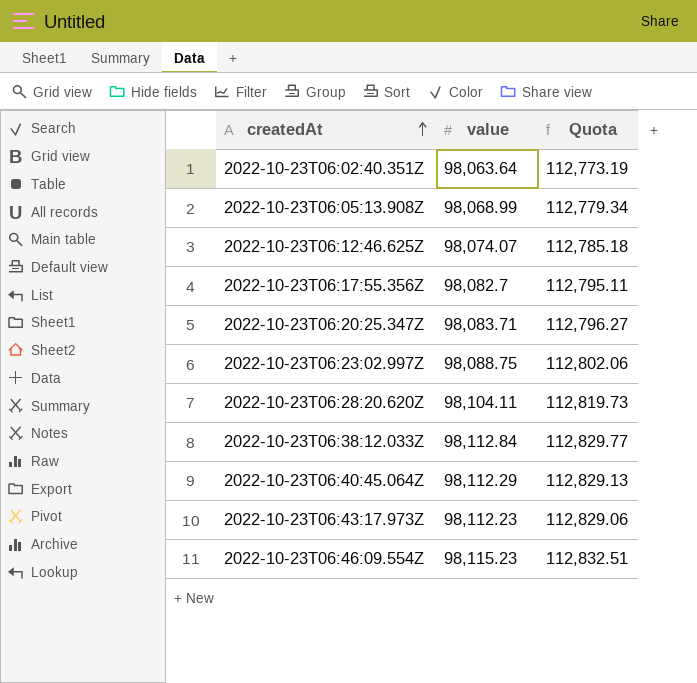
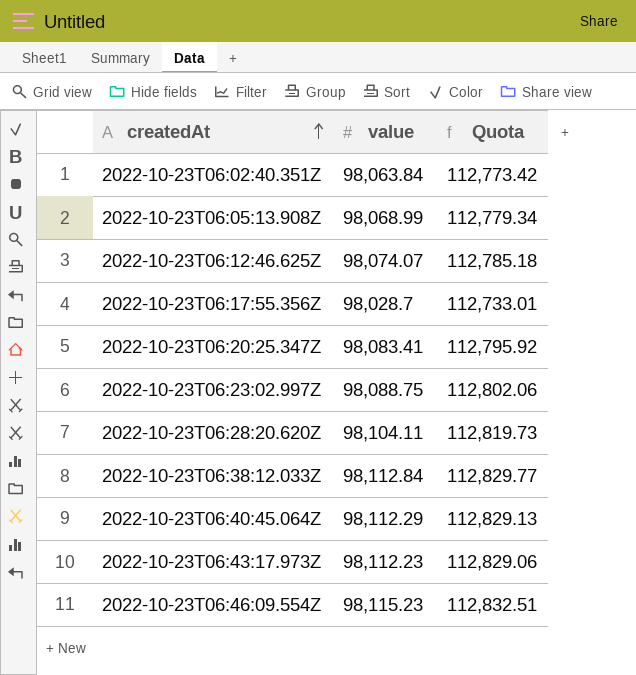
2022-10-23T06:02:40.351Z | value: 98,063.64 -> 98,063.84
2022-10-23T06:02:40.351Z | Quota: 112,773.19 -> 112,773.42
2022-10-23T06:17:55.356Z | value: 98,082.7 -> 98,028.7
2022-10-23T06:17:55.356Z | Quota: 112,795.11 -> 112,733.01
2022-10-23T06:20:25.347Z | value: 98,083.71 -> 98,083.41
2022-10-23T06:20:25.347Z | Quota: 112,796.27 -> 112,795.92

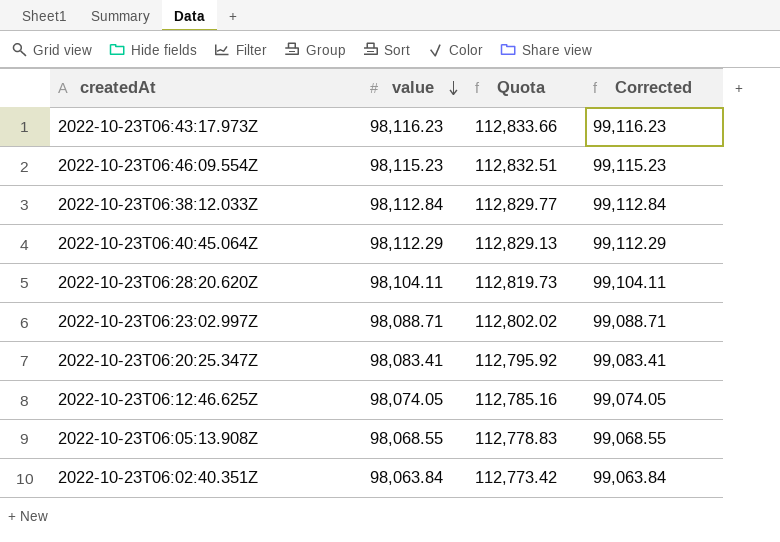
row order: createdAt ascending -> value descending
column Corrected | formula: none -> [value] + 1000
row 2022-10-23T06:17:55.356Z: 98,028.7 | 112,733.01 -> none
2022-10-23T06:43:17.973Z | value: 98,112.23 -> 98,116.23
2022-10-23T06:43:17.973Z | Quota: 112,829.06 -> 112,833.66
2022-10-23T06:23:02.997Z | value: 98,088.75 -> 98,088.71
2022-10-23T06:23:02.997Z | Quota: 112,802.06 -> 112,802.02
2022-10-23T06:12:46.625Z | value: 98,074.07 -> 98,074.05
2022-10-23T06:12:46.625Z | Quota: 112,785.18 -> 112,785.16
2022-10-23T06:05:13.908Z | value: 98,068.99 -> 98,068.55
2022-10-23T06:05:13.908Z | Quota: 112,779.34 -> 112,778.83

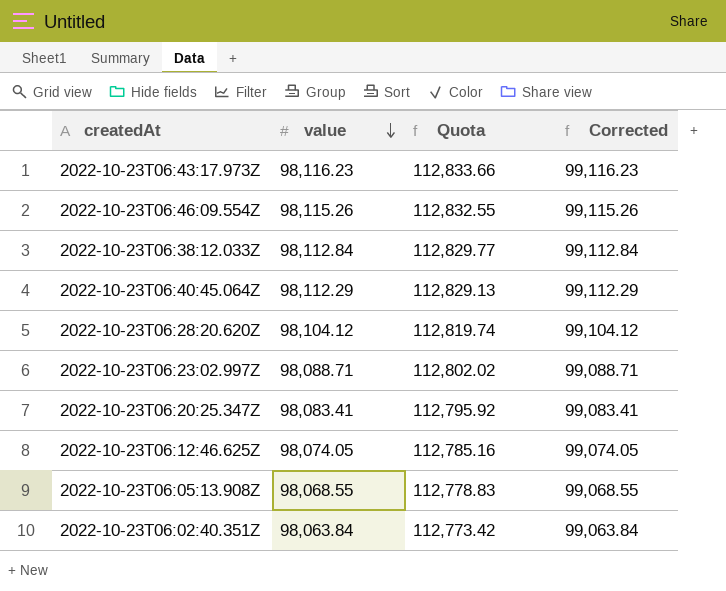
2022-10-23T06:46:09.554Z | value: 98,115.23 -> 98,115.26
2022-10-23T06:46:09.554Z | Quota: 112,832.51 -> 112,832.55
2022-10-23T06:46:09.554Z | Corrected: 99,115.23 -> 99,115.26
2022-10-23T06:28:20.620Z | value: 98,104.11 -> 98,104.12
2022-10-23T06:28:20.620Z | Quota: 112,819.73 -> 112,819.74
2022-10-23T06:28:20.620Z | Corrected: 99,104.11 -> 99,104.12

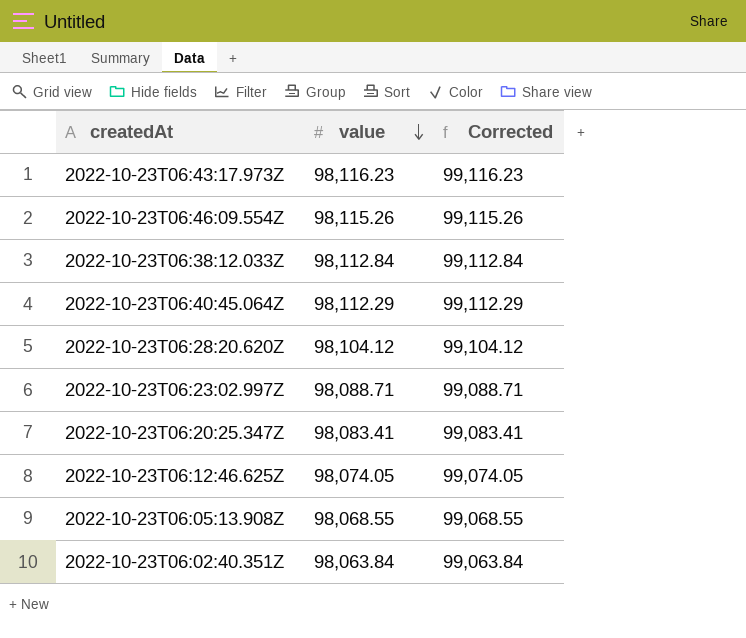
column Quota | formula: [value] * 1.15 -> none

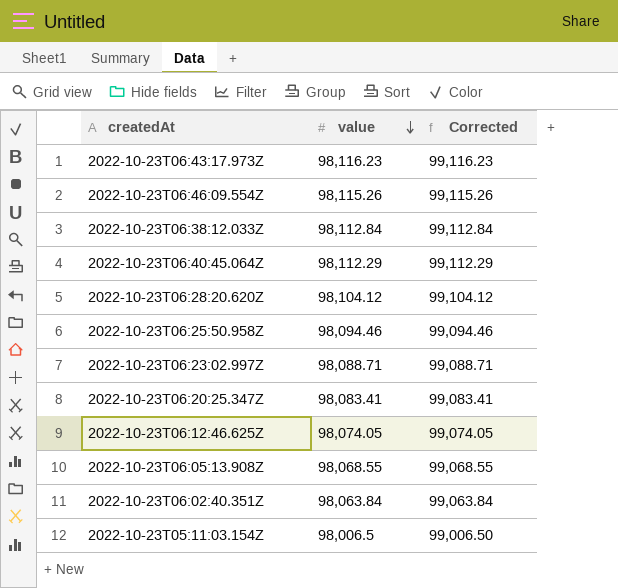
row 2022-10-23T06:25:50.958Z: none -> 98,094.46 | 99,094.46
row 2022-10-23T05:11:03.154Z: none -> 98,006.5 | 99,006.50

